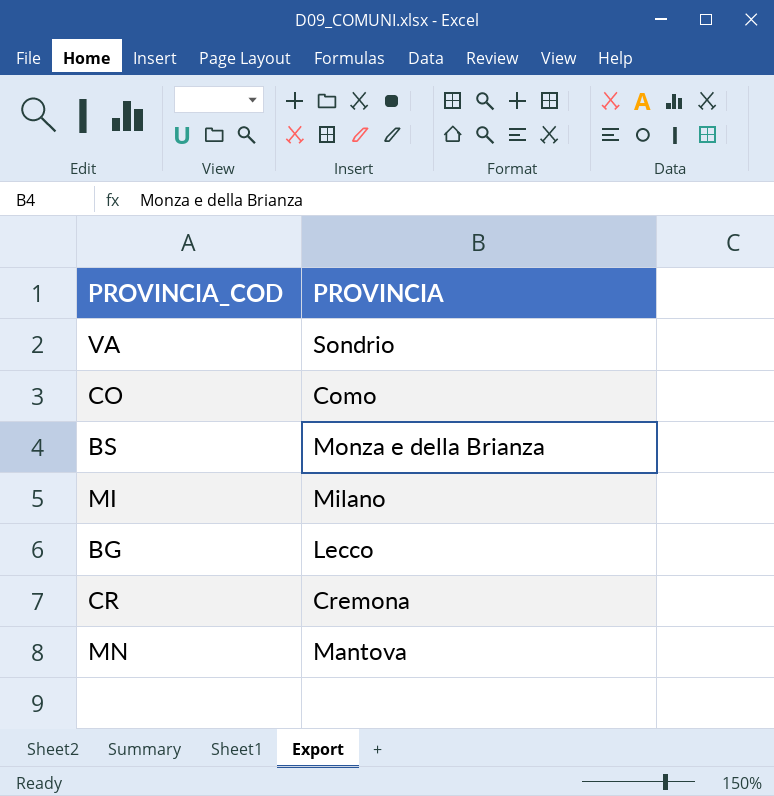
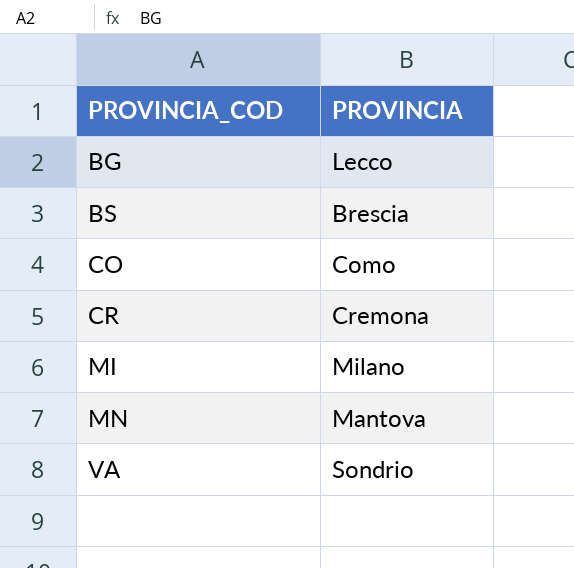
row order: none -> PROVINCIA_COD ascending
BS | PROVINCIA: Monza e della Brianza -> Brescia

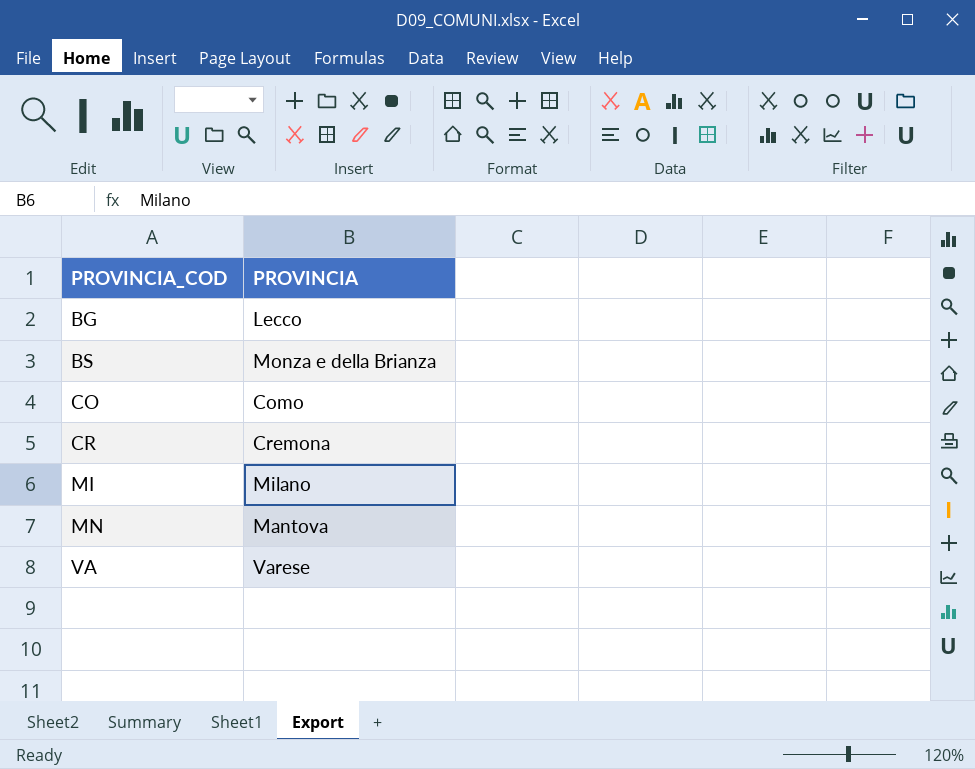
BS | PROVINCIA: Brescia -> Monza e della Brianza
VA | PROVINCIA: Sondrio -> Varese

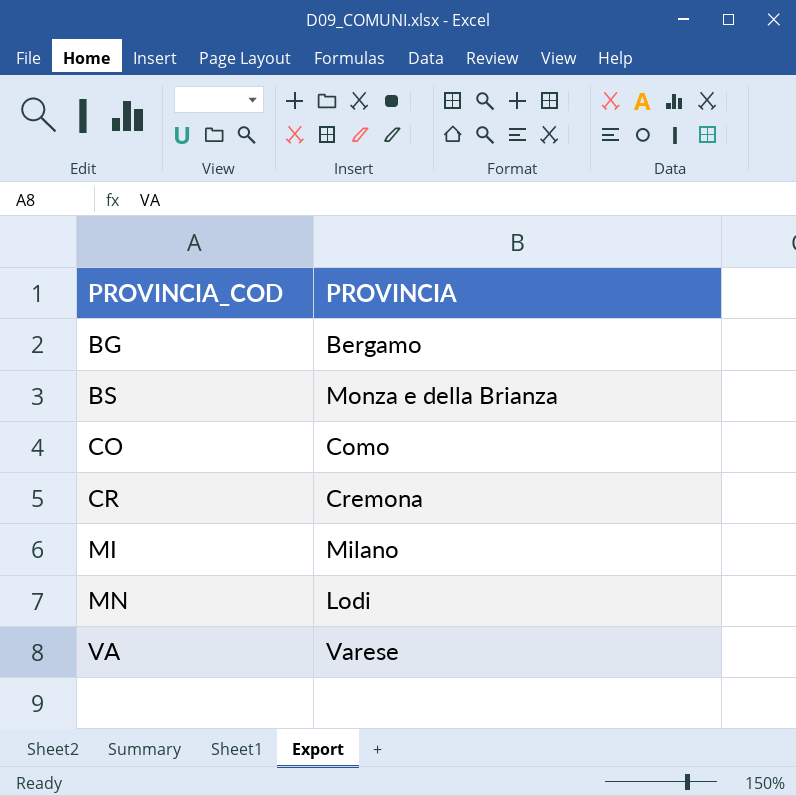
BG | PROVINCIA: Lecco -> Bergamo
MN | PROVINCIA: Mantova -> Lodi

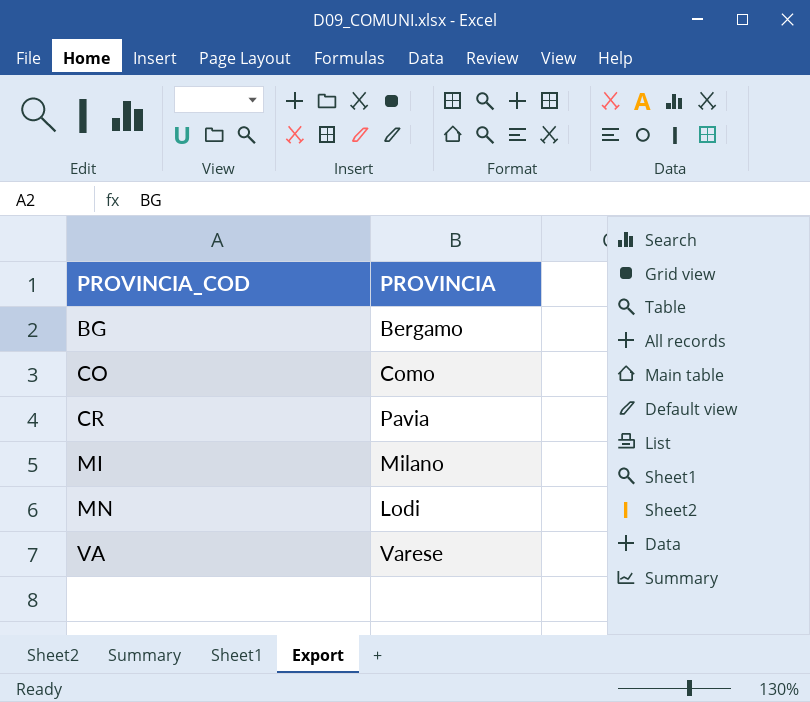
row BS: Monza e della Brianza -> none
CR | PROVINCIA: Cremona -> Pavia

